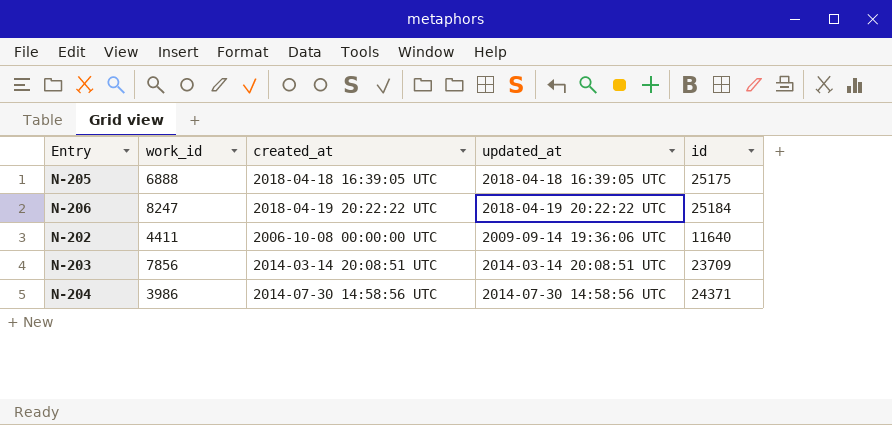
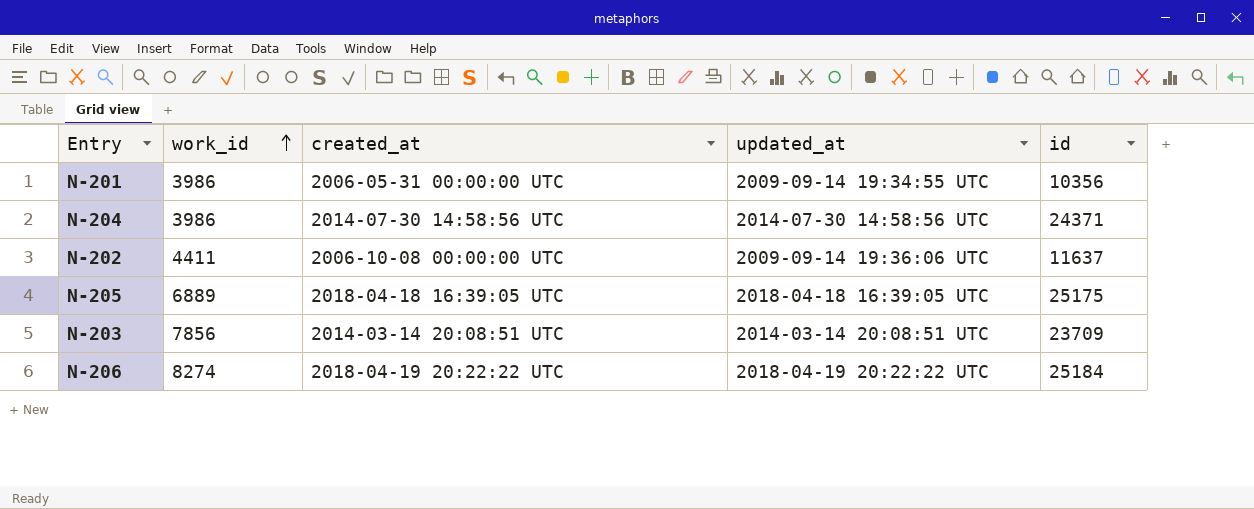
row order: none -> work_id ascending
row N-201: none -> 3986 | 2006-05-31 00:00:00 UTC | 2009-09-14 19:34:55 UTC | 10356
N-202 | id: 11640 -> 11637
N-205 | work_id: 6888 -> 6889
N-206 | work_id: 8247 -> 8274

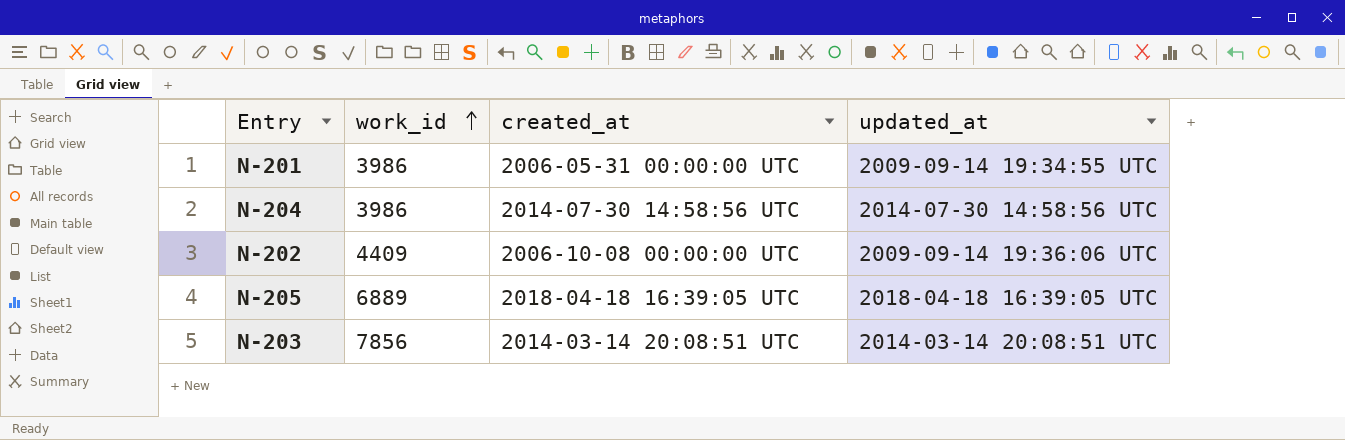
column id | position: 5 -> none
row N-206: 8274 | 2018-04-19 20:22:22 UTC | 2018-04-19 20:22:22 UTC | 25184 -> none
N-202 | work_id: 4411 -> 4409

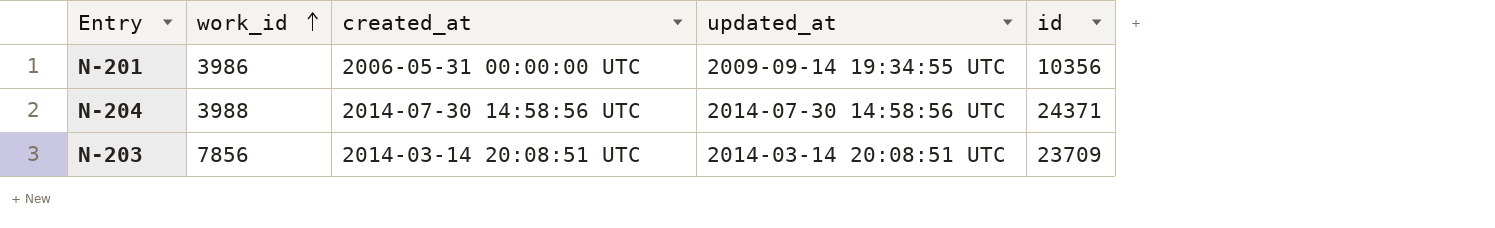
column id | position: none -> 5
row N-202: 4409 | 2006-10-08 00:00:00 UTC | 2009-09-14 19:36:06 UTC -> none
row N-205: 6889 | 2018-04-18 16:39:05 UTC | 2018-04-18 16:39:05 UTC -> none
N-204 | work_id: 3986 -> 3988

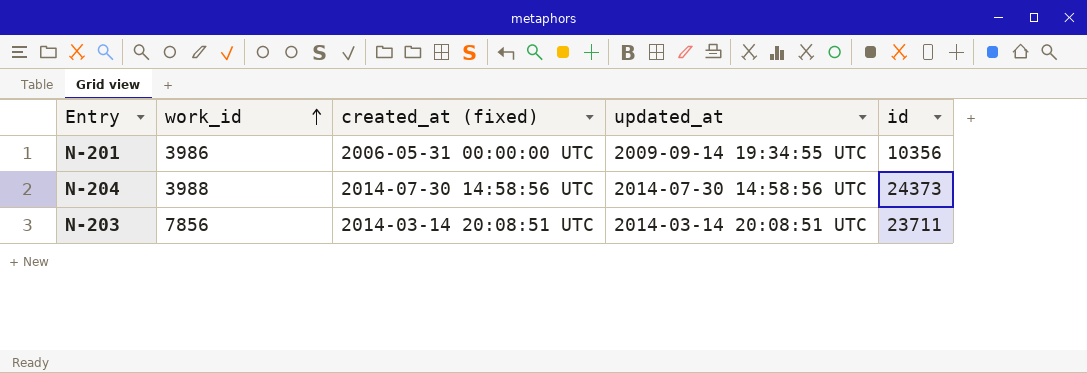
column name: created_at -> created_at (fixed)
N-204 | id: 24371 -> 24373
N-203 | id: 23709 -> 23711

